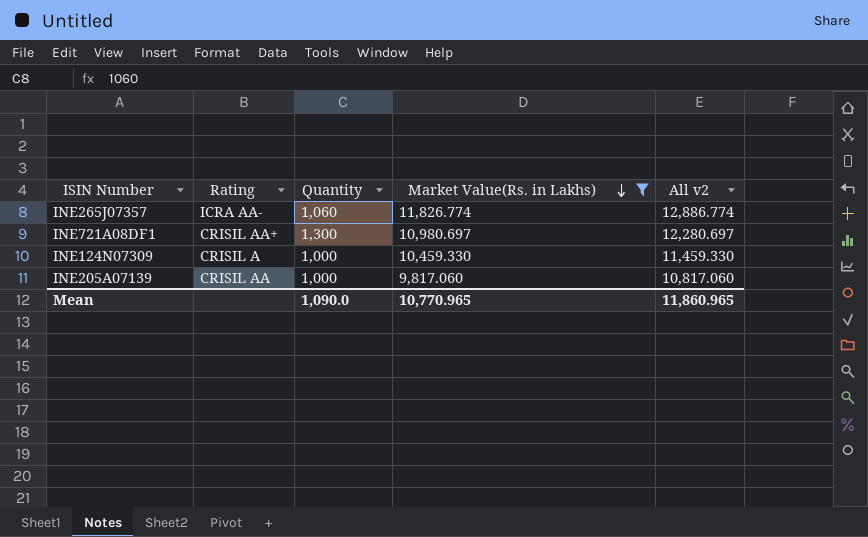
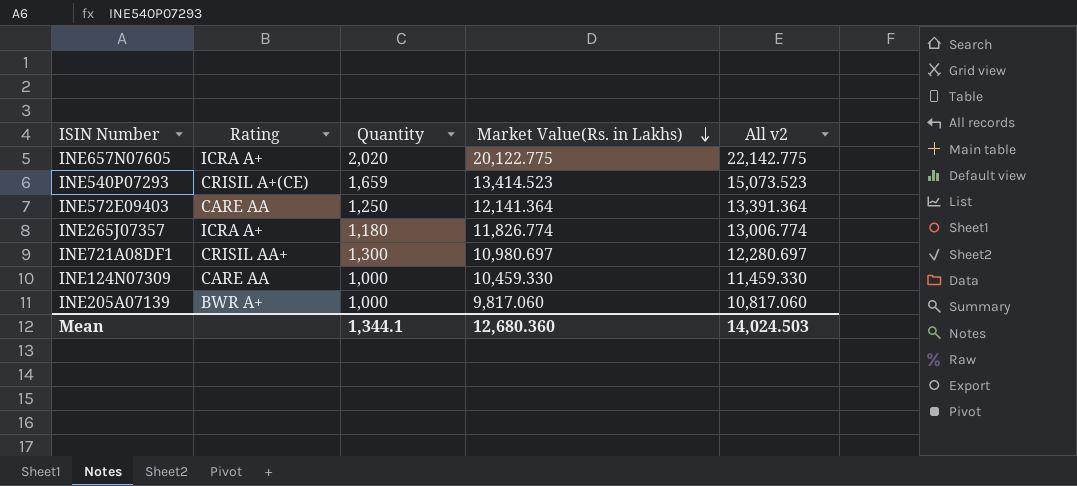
filter: Market Value(Rs. in Lakhs) <= 11,826.774 -> none
INE265J07357 | Rating: ICRA AA- -> ICRA A+
INE265J07357 | Quantity: 1,060 -> 1,180
INE265J07357 | All v2: 12,886.774 -> 13,006.774
INE124N07309 | Rating: CRISIL A -> CARE AA
INE205A07139 | Rating: CRISIL AA -> BWR A+
Mean | Quantity: 1,090.0 -> 1,344.1
Mean | Market Value(Rs. in Lakhs): 10,770.965 -> 12,680.360
Mean | All v2: 11,860.965 -> 14,024.503

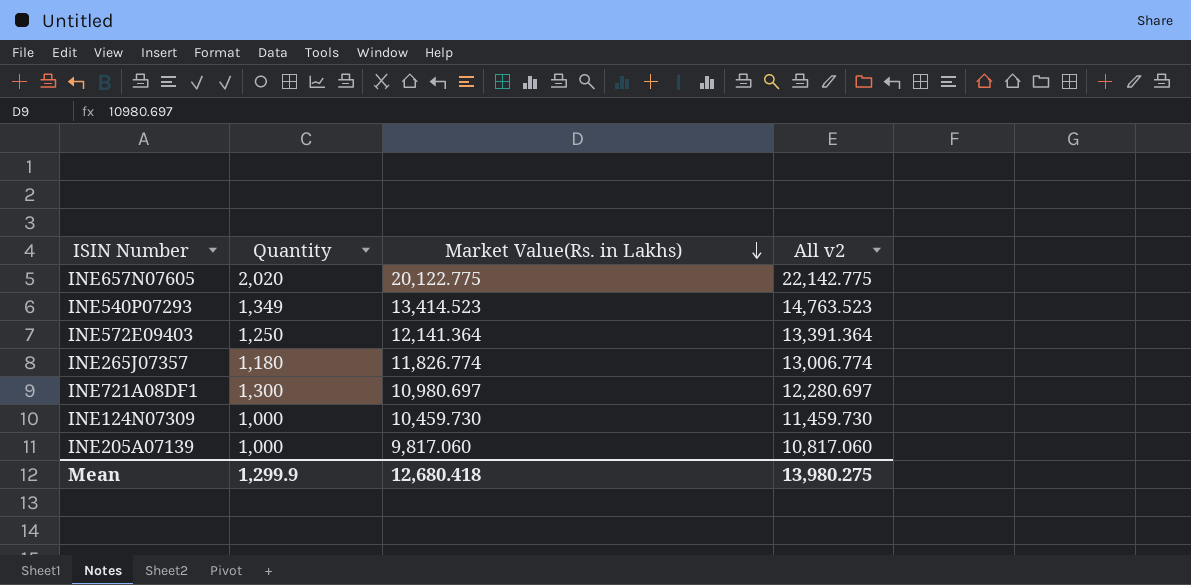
column Rating | position: 2 -> none
INE540P07293 | Quantity: 1,659 -> 1,349
INE540P07293 | All v2: 15,073.523 -> 14,763.523
INE124N07309 | Market Value(Rs. in Lakhs): 10,459.330 -> 10,459.730
INE124N07309 | All v2: 11,459.330 -> 11,459.730
Mean | Quantity: 1,344.1 -> 1,299.9
Mean | Market Value(Rs. in Lakhs): 12,680.360 -> 12,680.418
Mean | All v2: 14,024.503 -> 13,980.275

